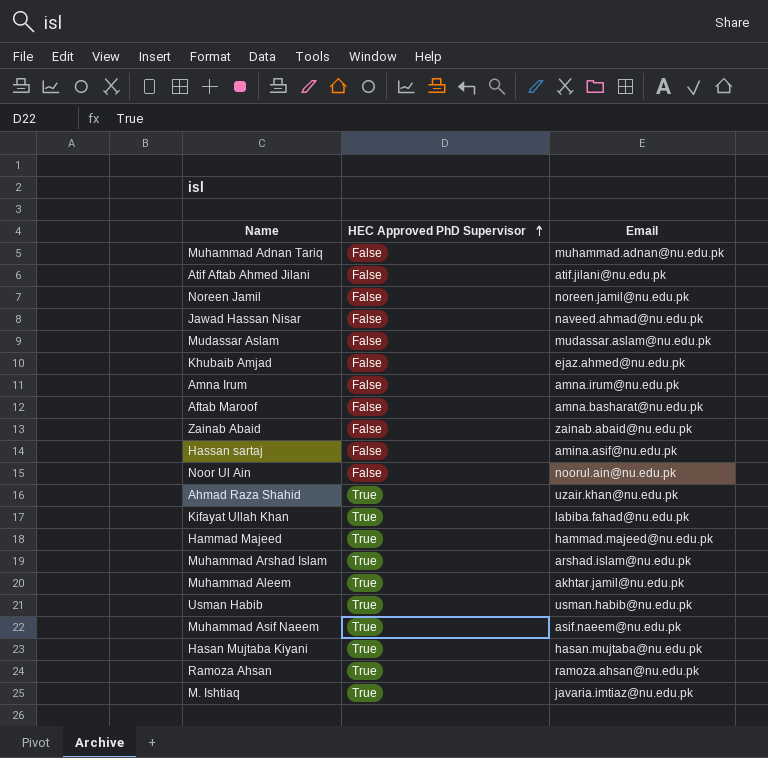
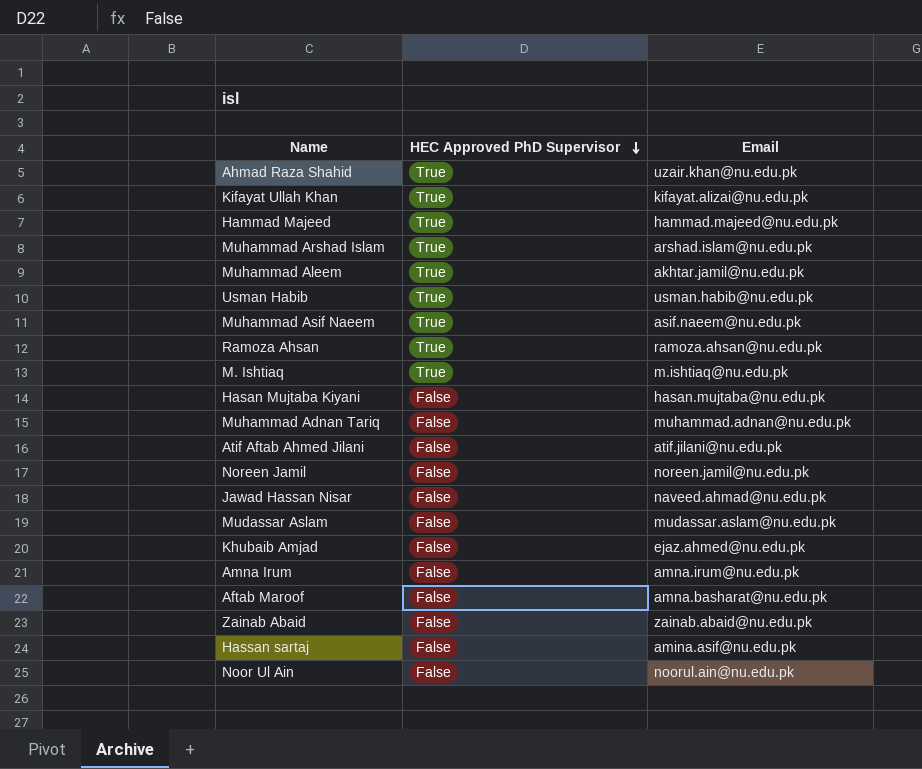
row order: HEC Approved PhD Supervisor ascending -> HEC Approved PhD Supervisor descending
Kifayat Ullah Khan | Email: labiba.fahad@nu.edu.pk -> kifayat.alizai@nu.edu.pk
M. Ishtiaq | Email: javaria.imtiaz@nu.edu.pk -> m.ishtiaq@nu.edu.pk
Hasan Mujtaba Kiyani | HEC Approved PhD Supervisor: True -> False

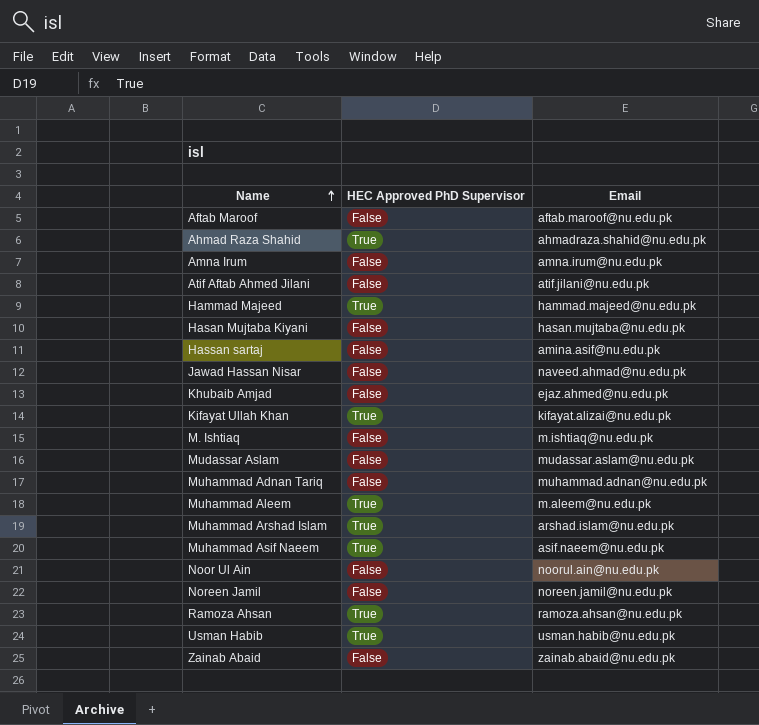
row order: HEC Approved PhD Supervisor descending -> Name ascending
Aftab Maroof | Email: amna.basharat@nu.edu.pk -> aftab.maroof@nu.edu.pk
Ahmad Raza Shahid | Email: uzair.khan@nu.edu.pk -> ahmadraza.shahid@nu.edu.pk
M. Ishtiaq | HEC Approved PhD Supervisor: True -> False
Muhammad Aleem | Email: akhtar.jamil@nu.edu.pk -> m.aleem@nu.edu.pk

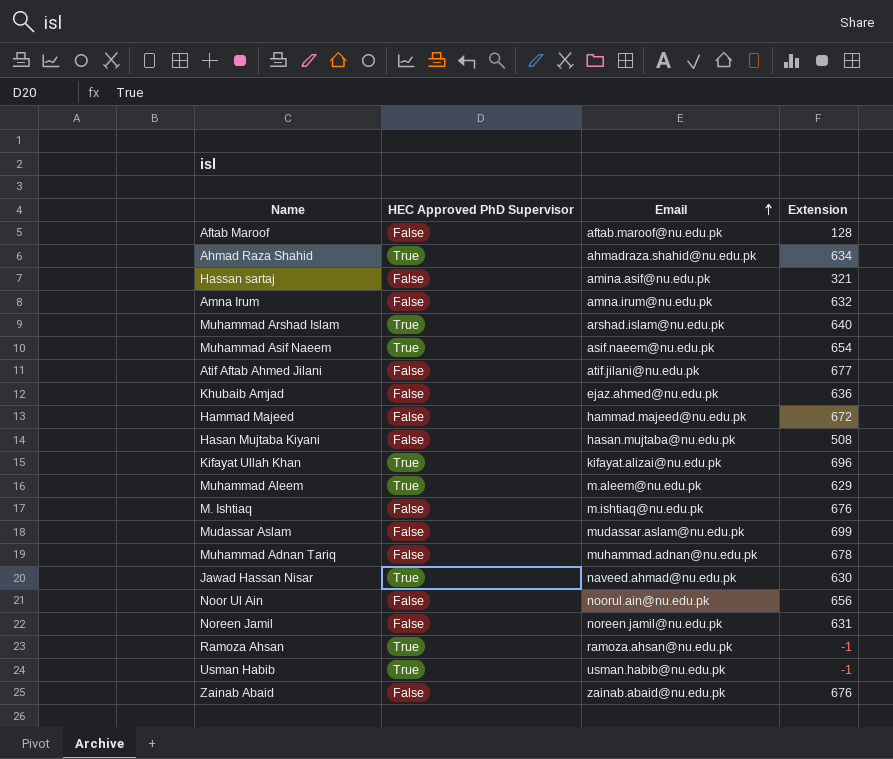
row order: Name ascending -> Email ascending
column Extension | position: none -> 4
Hammad Majeed | HEC Approved PhD Supervisor: True -> False
Jawad Hassan Nisar | HEC Approved PhD Supervisor: False -> True

